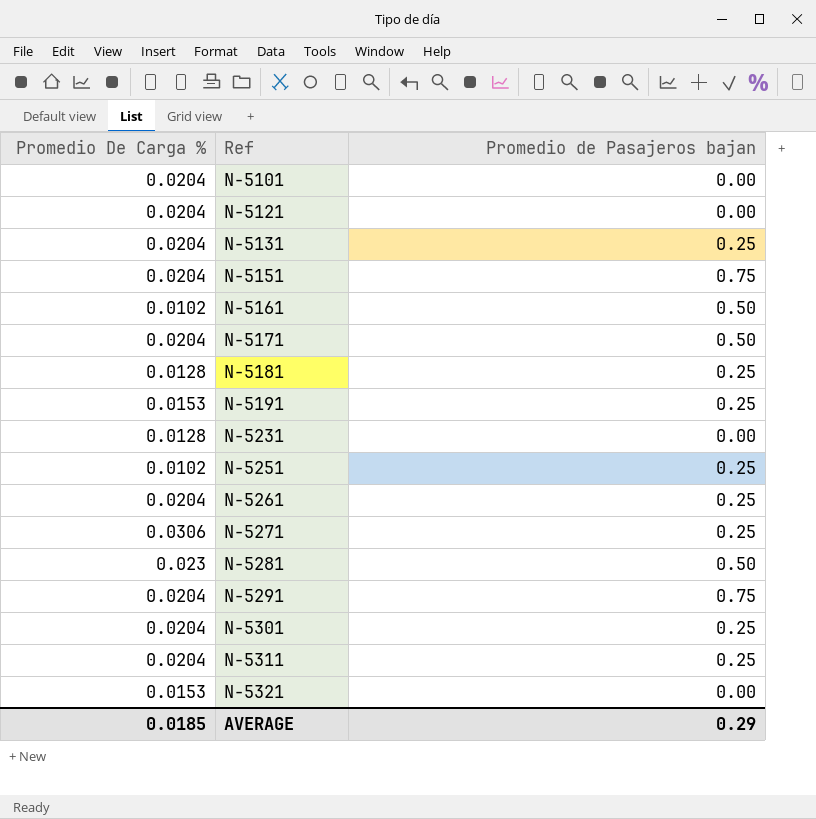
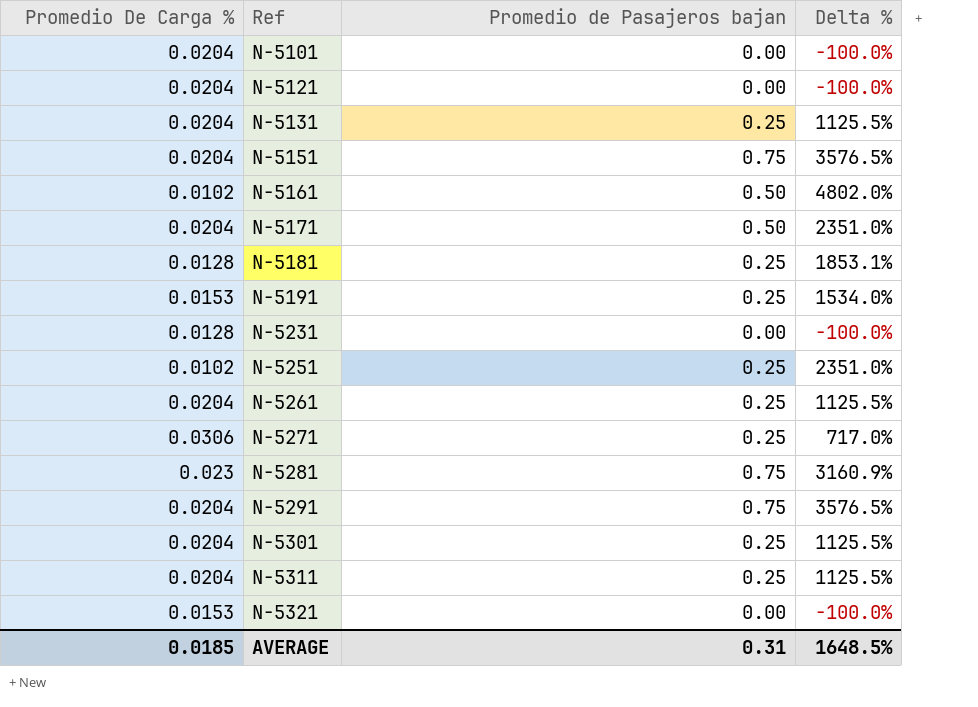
column Delta % | formula: none -> ([Promedio de Pasajeros bajan] - [Promedio De Carga %]) / [Promedio De Carga %]
N-5281 | Promedio de Pasajeros bajan: 0.50 -> 0.75
AVERAGE | Promedio de Pasajeros bajan: 0.29 -> 0.31

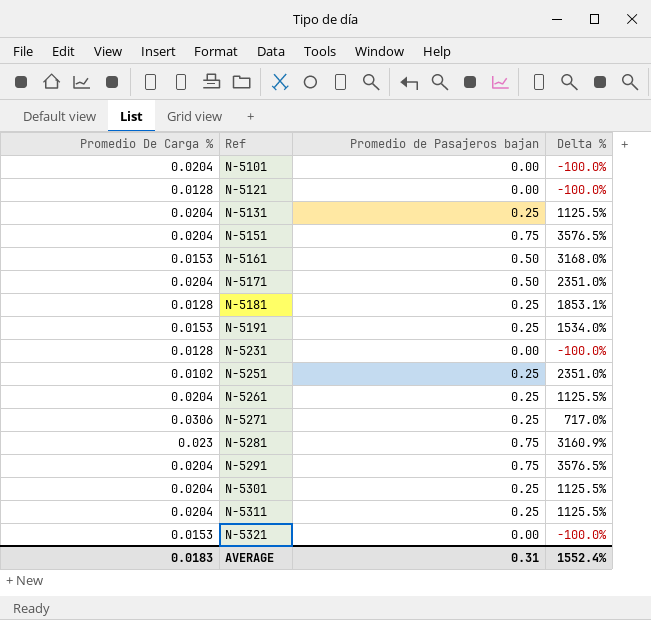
N-5121 | Promedio De Carga %: 0.0204 -> 0.0128
N-5161 | Promedio De Carga %: 0.0102 -> 0.0153
N-5161 | Delta %: 4802.0% -> 3168.0%
AVERAGE | Promedio De Carga %: 0.0185 -> 0.0183
AVERAGE | Delta %: 1648.5% -> 1552.4%

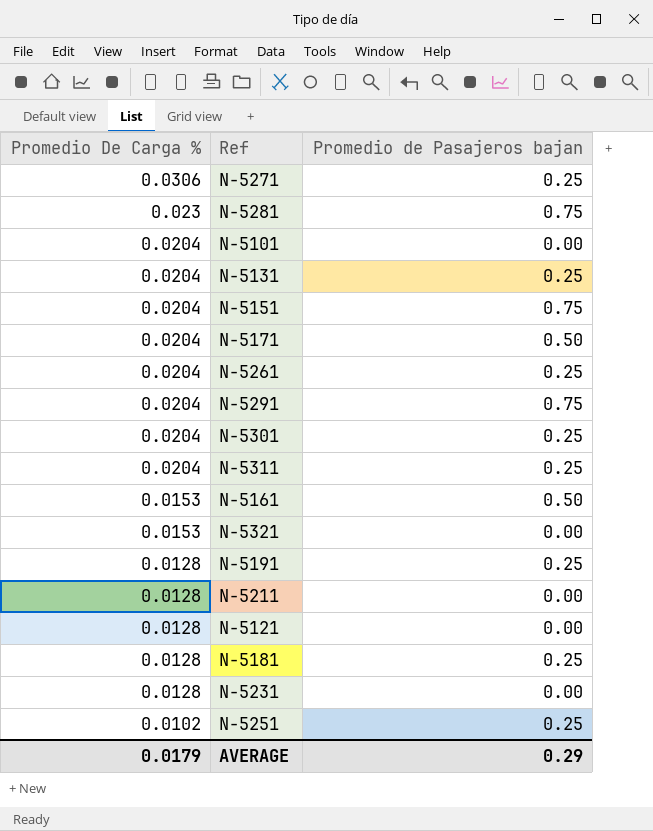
row order: Ref ascending -> Promedio De Carga % descending
column Delta % | formula: ([Promedio de Pasajeros bajan] - [Promedio De Carga %]) / [Promedio De Carga %] -> none
N-5191 | Promedio De Carga %: 0.0153 -> 0.0128
row N-5211: none -> 0.0128 | 0.00
AVERAGE | Promedio De Carga %: 0.0183 -> 0.0179
AVERAGE | Promedio de Pasajeros bajan: 0.31 -> 0.29

